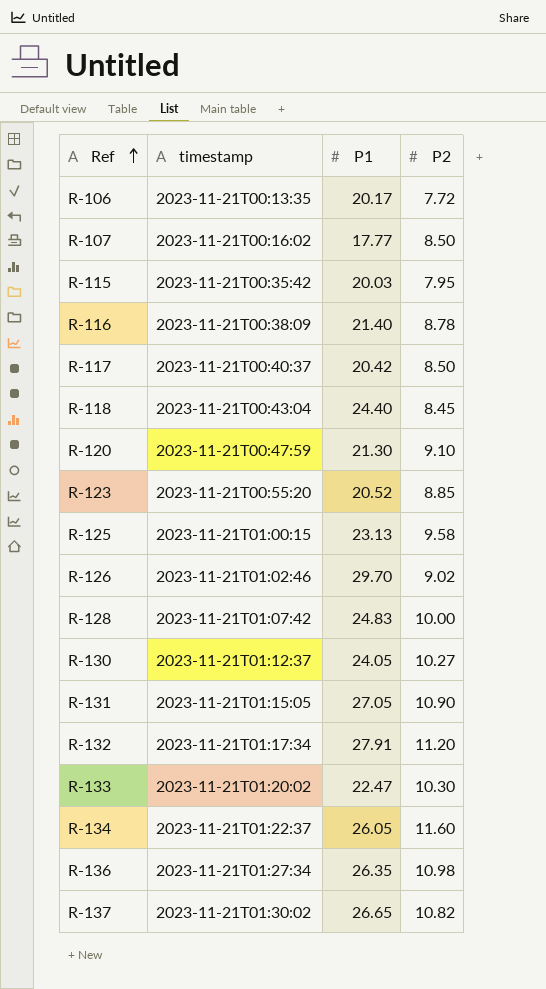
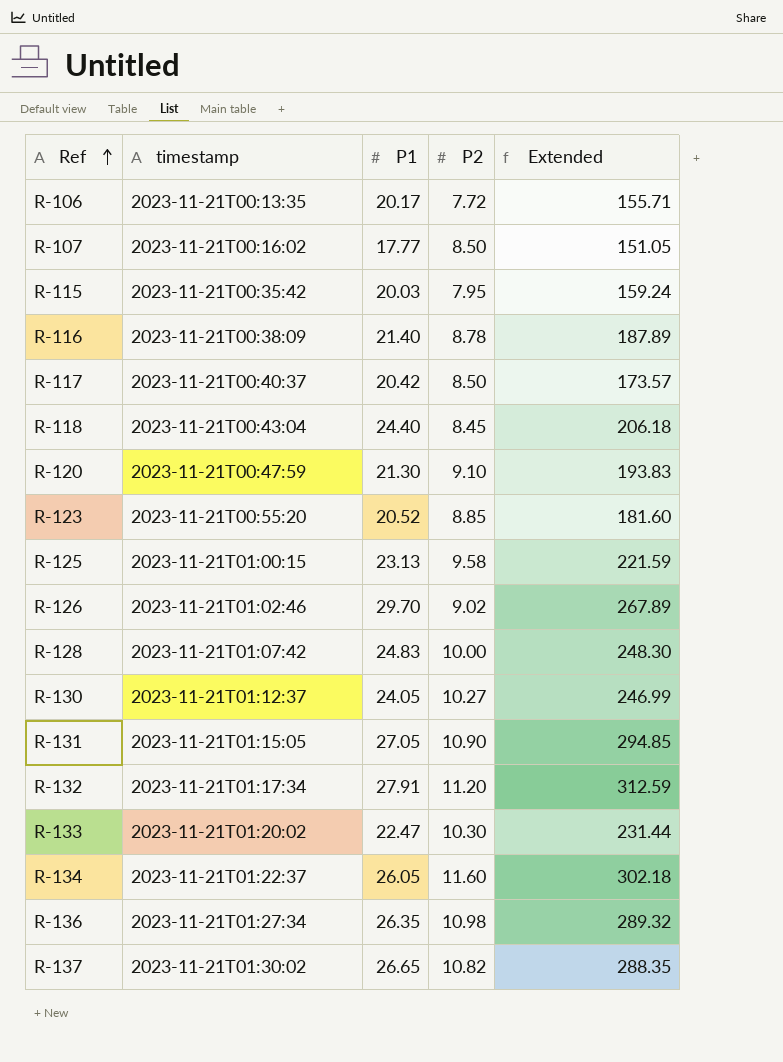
column Extended | formula: none -> [P1] * [P2]

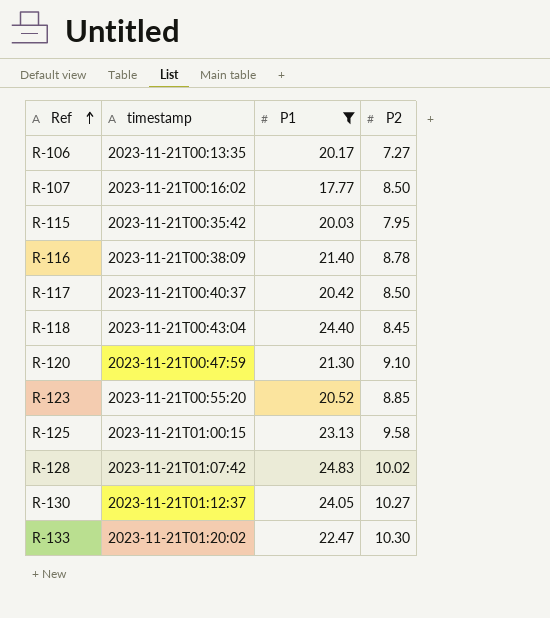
filter: none -> P1 <= 24.83
column Extended | formula: [P1] * [P2] -> none
R-106 | P2: 7.72 -> 7.27
R-128 | P2: 10.00 -> 10.02

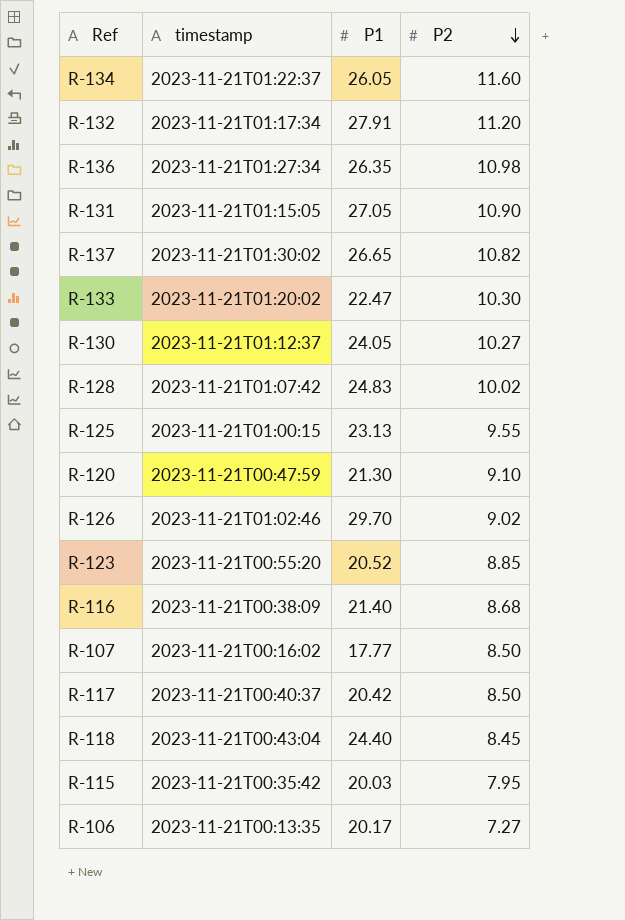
filter: P1 <= 24.83 -> none
row order: Ref ascending -> P2 descending
R-125 | P2: 9.58 -> 9.55
R-116 | P2: 8.78 -> 8.68

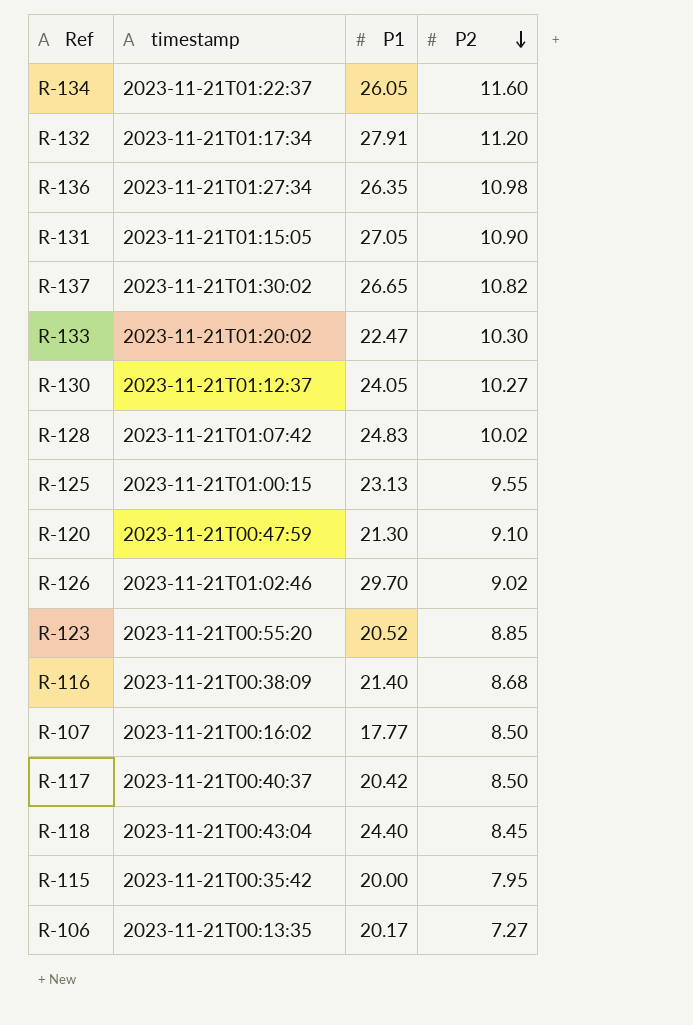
R-115 | P1: 20.03 -> 20.00

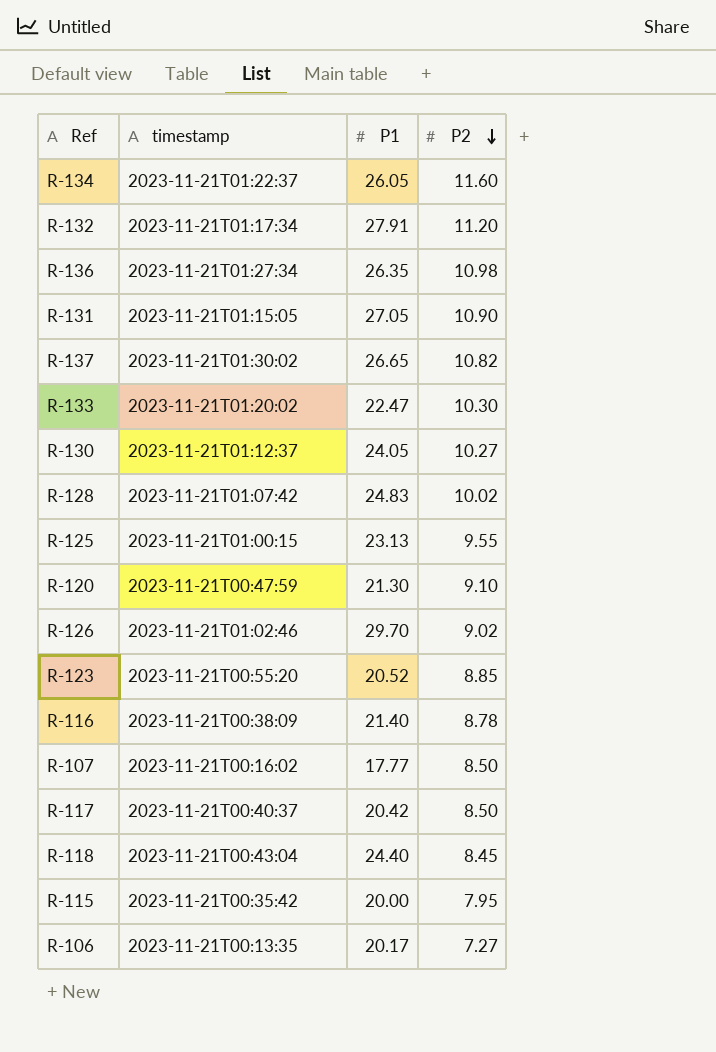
R-116 | P2: 8.68 -> 8.78

